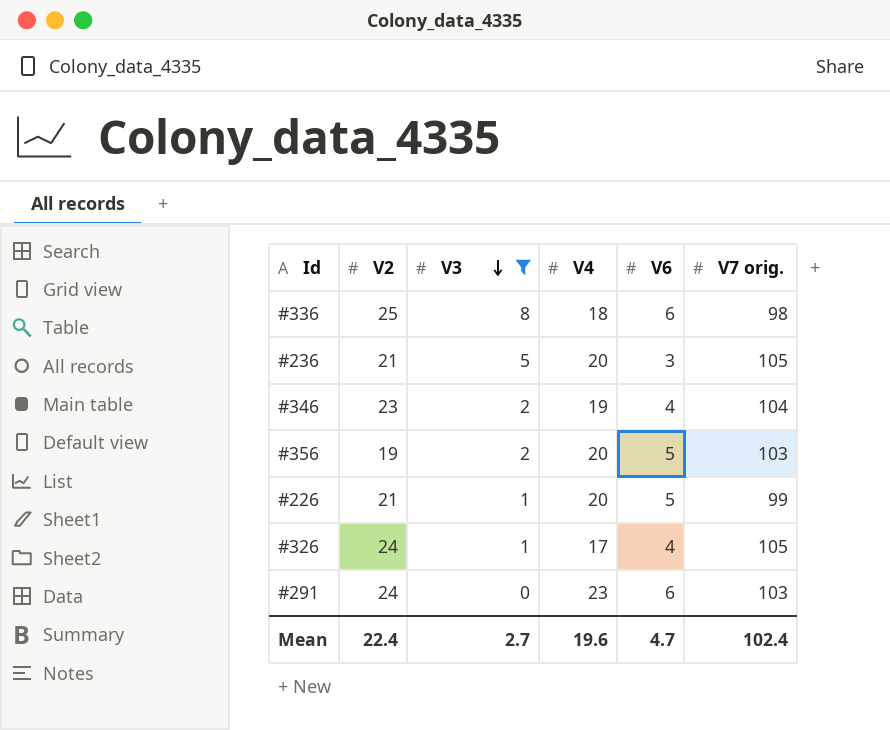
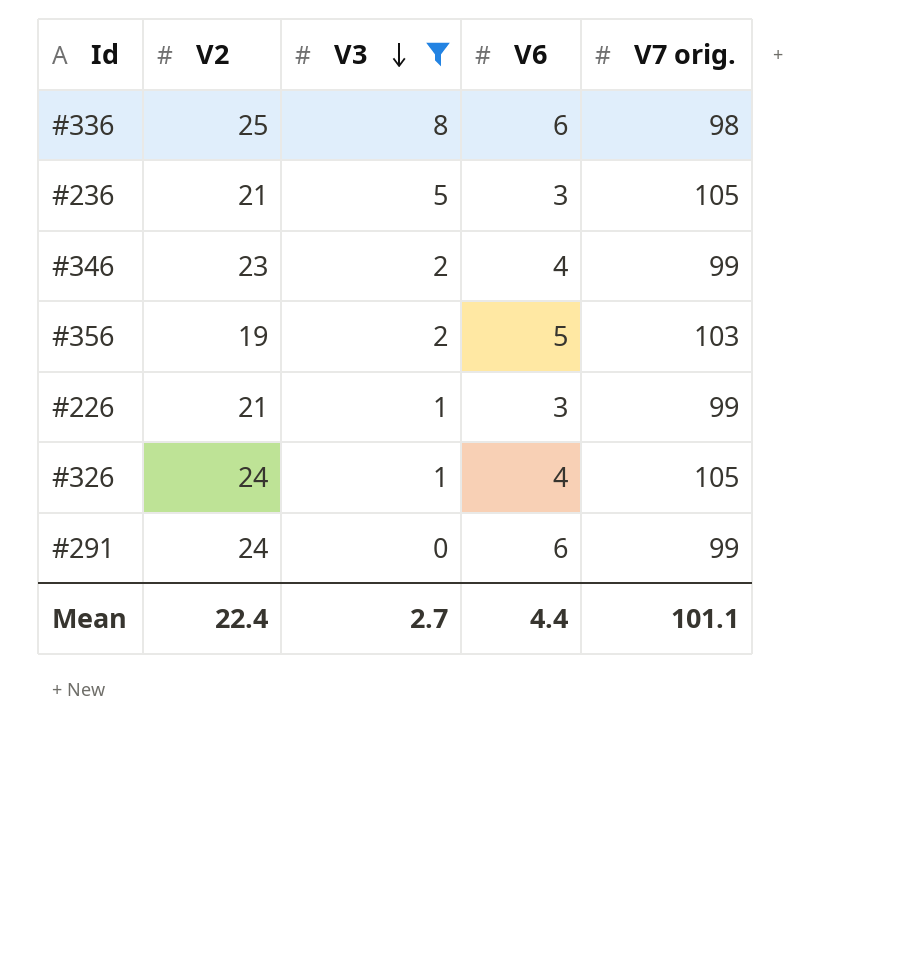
column V4 | position: 4 -> none
#346 | V7 orig.: 104 -> 99
#226 | V6: 5 -> 3
#291 | V7 orig.: 103 -> 99
Mean | V6: 4.7 -> 4.4
Mean | V7 orig.: 102.4 -> 101.1

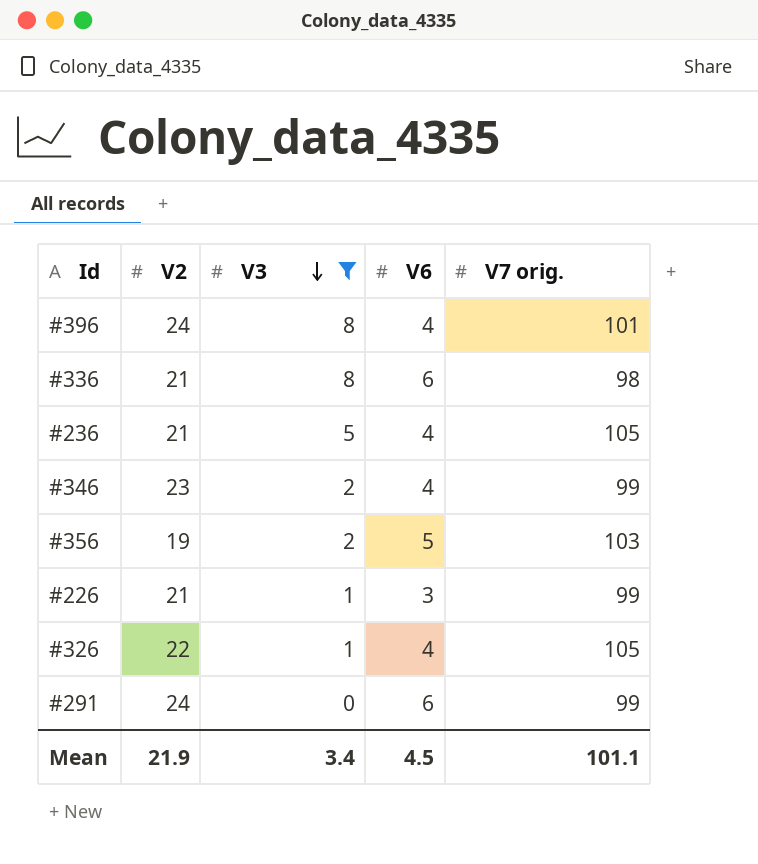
row #396: none -> 24 | 8 | 4 | 101
#336 | V2: 25 -> 21
#236 | V6: 3 -> 4
#326 | V2: 24 -> 22
Mean | V2: 22.4 -> 21.9
Mean | V3: 2.7 -> 3.4
Mean | V6: 4.4 -> 4.5

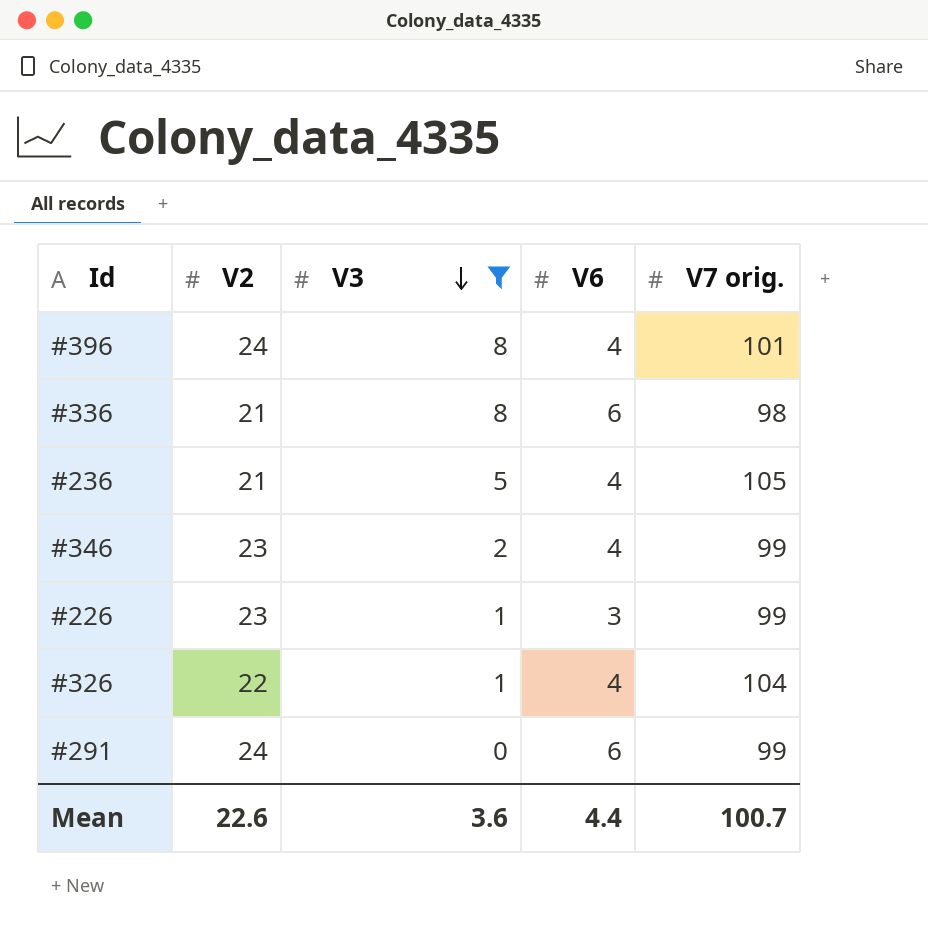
row #356: 19 | 2 | 5 | 103 -> none
#226 | V2: 21 -> 23
#326 | V7 orig.: 105 -> 104
Mean | V2: 21.9 -> 22.6
Mean | V3: 3.4 -> 3.6
Mean | V6: 4.5 -> 4.4
Mean | V7 orig.: 101.1 -> 100.7

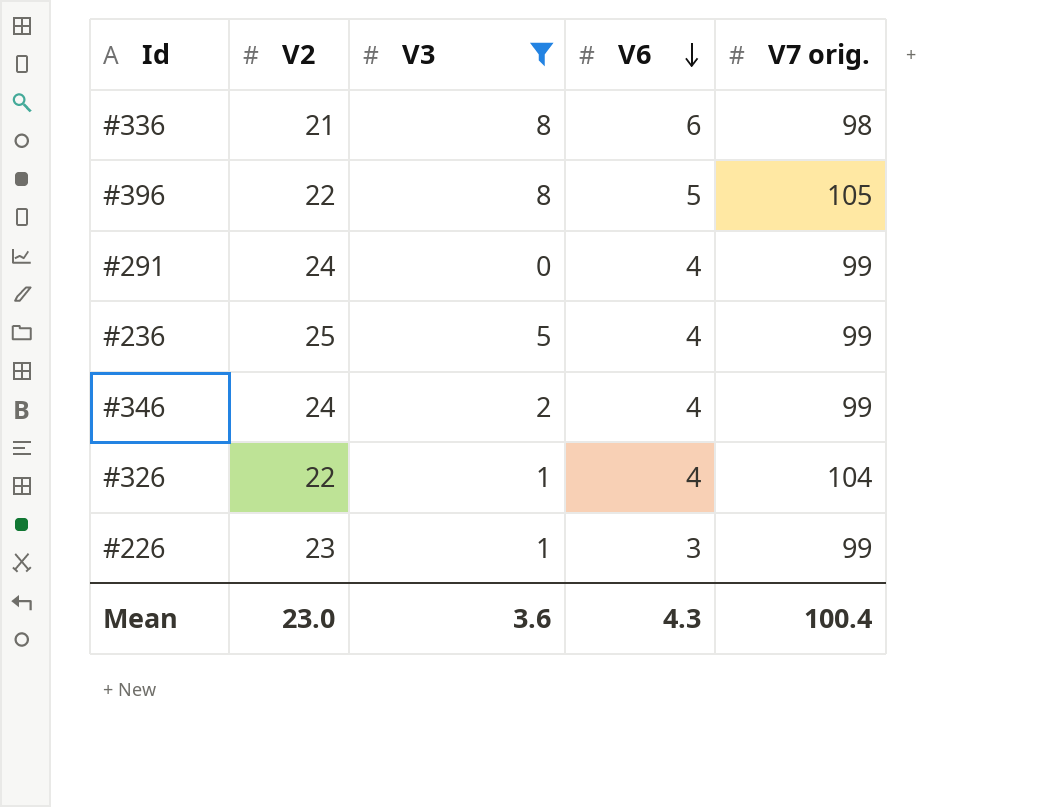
row order: V3 descending -> V6 descending
#396 | V2: 24 -> 22
#396 | V6: 4 -> 5
#396 | V7 orig.: 101 -> 105
#291 | V6: 6 -> 4
#236 | V2: 21 -> 25
#236 | V7 orig.: 105 -> 99
#346 | V2: 23 -> 24
Mean | V2: 22.6 -> 23.0
Mean | V6: 4.4 -> 4.3
Mean | V7 orig.: 100.7 -> 100.4

